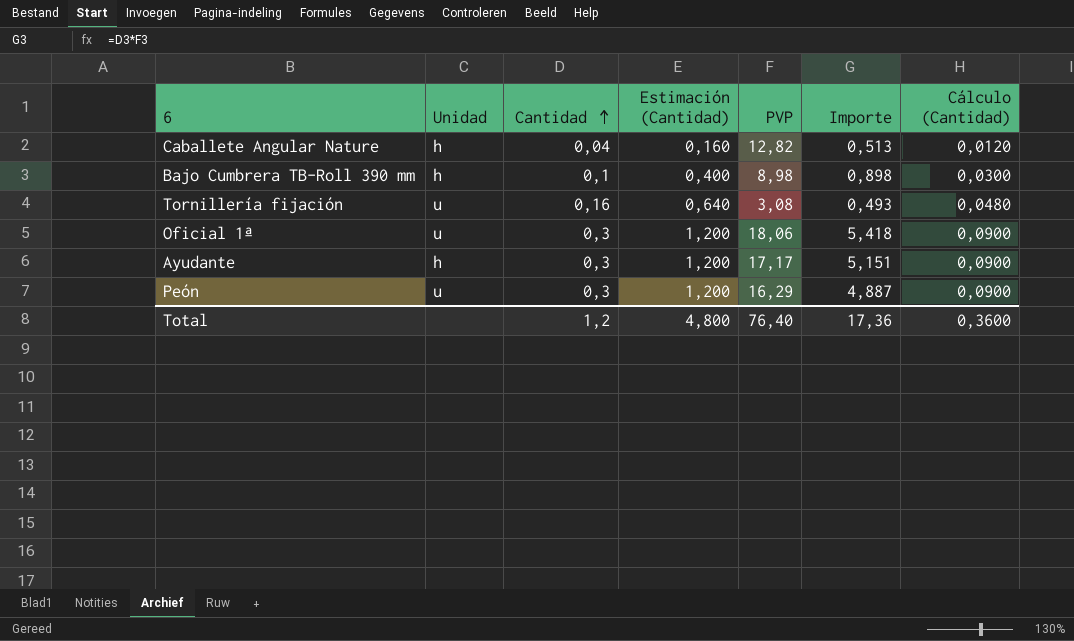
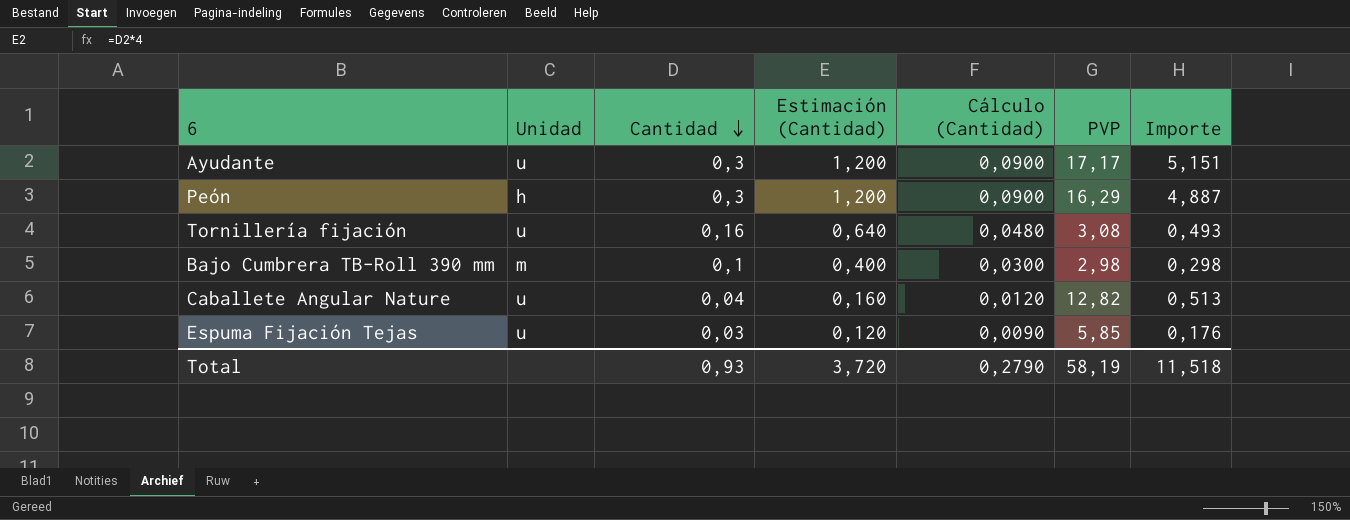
row order: Cantidad ascending -> Cantidad descending
column Cálculo (Cantidad) | position: 7 -> 5
row Oficial 1ª: u | 0,3 | 1,200 | 18,06 | 5,418 | 0,0900 -> none
Ayudante | Unidad: h -> u
Peón | Unidad: u -> h
Bajo Cumbrera TB-Roll 390 mm | Unidad: h -> m
Bajo Cumbrera TB-Roll 390 mm | PVP: 8,98 -> 2,98
Bajo Cumbrera TB-Roll 390 mm | Importe: 0,898 -> 0,298
Caballete Angular Nature | Unidad: h -> u
row Espuma Fijación Tejas: none -> u | 0,03 | 0,120 | 0,0090 | 5,85 | 0,176
Total | Cantidad: 1,2 -> 0,93
Total | Estimación (Cantidad): 4,800 -> 3,720
Total | Cálculo (Cantidad): 0,3600 -> 0,2790
Total | PVP: 76,40 -> 58,19
Total | Importe: 17,36 -> 11,518

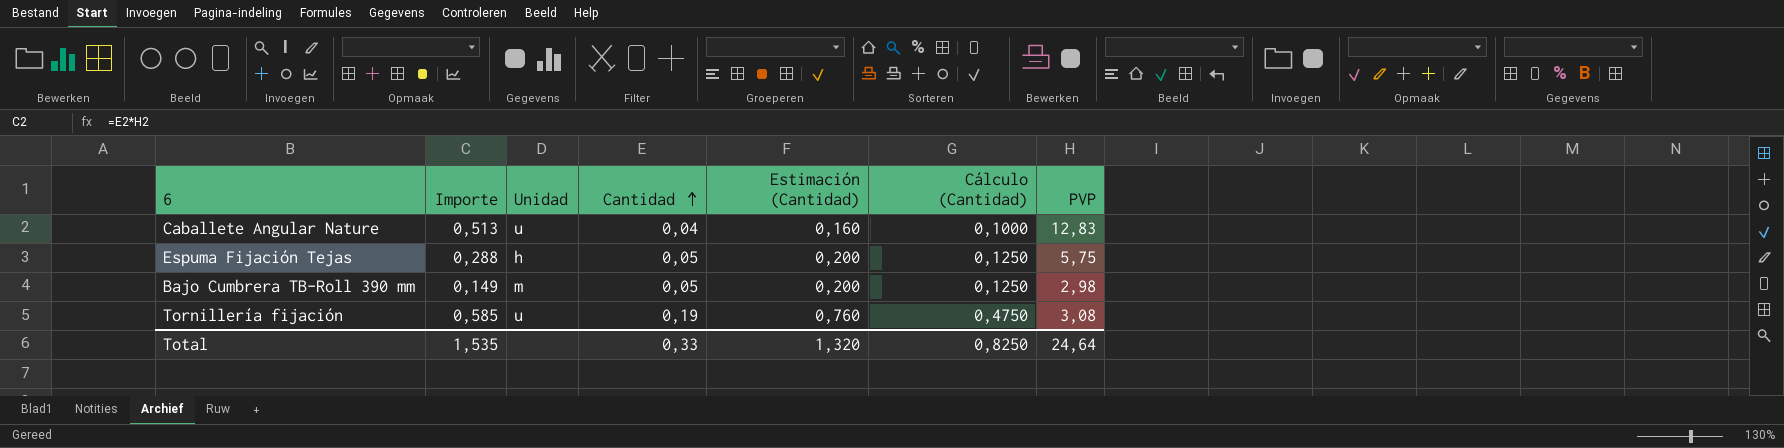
row order: Cantidad descending -> Cantidad ascending
column Importe | position: 7 -> 2
column Cálculo (Cantidad) | formula: [Cantidad] * 0,3 -> [Cantidad] * 2,5
row Ayudante: u | 0,3 | 1,200 | 0,0900 | 17,17 | 5,151 -> none
row Peón: h | 0,3 | 1,200 | 0,0900 | 16,29 | 4,887 -> none
Caballete Angular Nature | PVP: 12,82 -> 12,83
Espuma Fijación Tejas | Importe: 0,176 -> 0,288
Espuma Fijación Tejas | Unidad: u -> h
Espuma Fijación Tejas | Cantidad: 0,03 -> 0,05
Espuma Fijación Tejas | Estimación (Cantidad): 0,120 -> 0,200
Espuma Fijación Tejas | PVP: 5,85 -> 5,75
Bajo Cumbrera TB-Roll 390 mm | Importe: 0,298 -> 0,149
Bajo Cumbrera TB-Roll 390 mm | Cantidad: 0,1 -> 0,05
Bajo Cumbrera TB-Roll 390 mm | Estimación (Cantidad): 0,400 -> 0,200
Tornillería fijación | Importe: 0,493 -> 0,585
Tornillería fijación | Cantidad: 0,16 -> 0,19
Tornillería fijación | Estimación (Cantidad): 0,640 -> 0,760
Total | Importe: 11,518 -> 1,535
Total | Cantidad: 0,93 -> 0,33
Total | Estimación (Cantidad): 3,720 -> 1,320
Total | Cálculo (Cantidad): 0,2790 -> 0,8250
Total | PVP: 58,19 -> 24,64

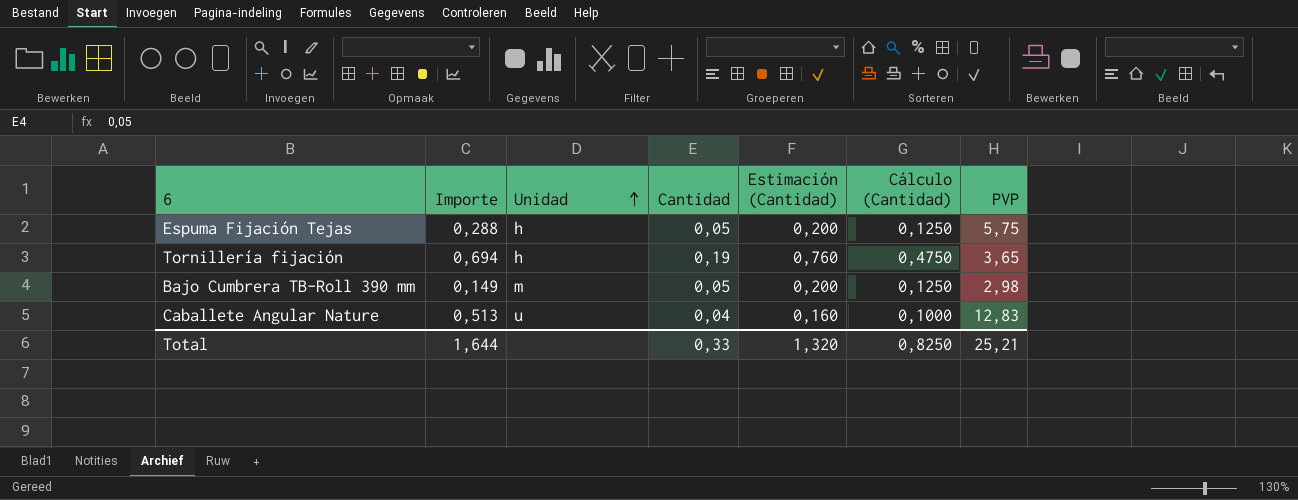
row order: Cantidad ascending -> Unidad ascending
Tornillería fijación | Importe: 0,585 -> 0,694
Tornillería fijación | Unidad: u -> h
Tornillería fijación | PVP: 3,08 -> 3,65
Total | Importe: 1,535 -> 1,644
Total | PVP: 24,64 -> 25,21

